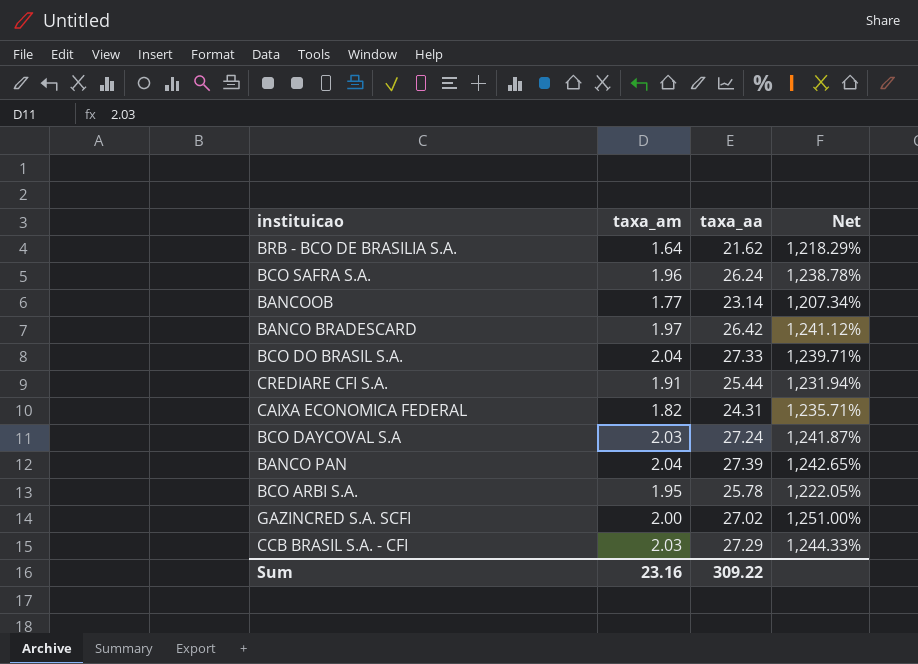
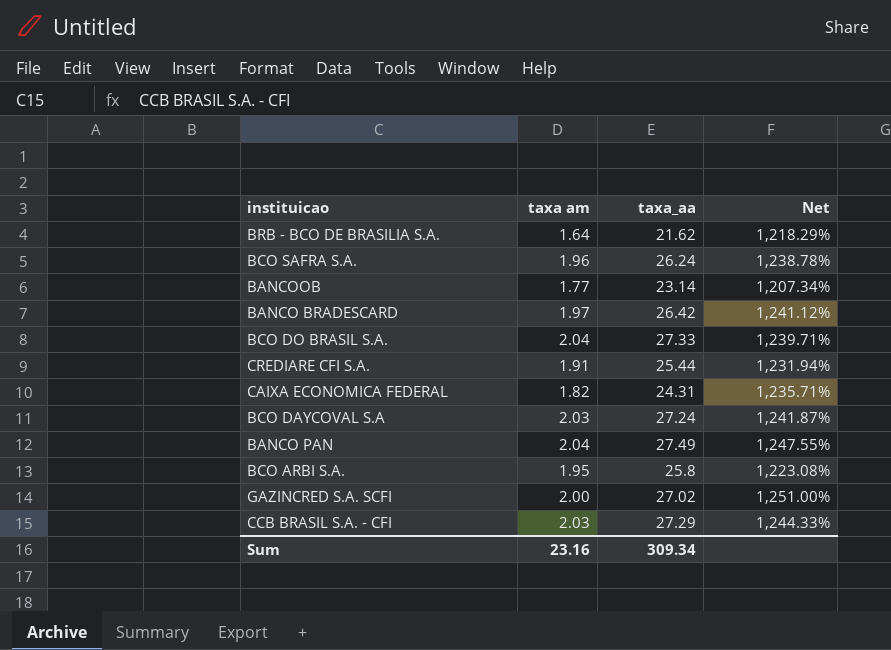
column name: taxa_am -> taxa am
BANCO PAN | taxa_aa: 27.39 -> 27.49
BANCO PAN | Net: 1,242.65% -> 1,247.55%
BCO ARBI S.A. | taxa_aa: 25.78 -> 25.8
BCO ARBI S.A. | Net: 1,222.05% -> 1,223.08%
Sum | taxa_aa: 309.22 -> 309.34

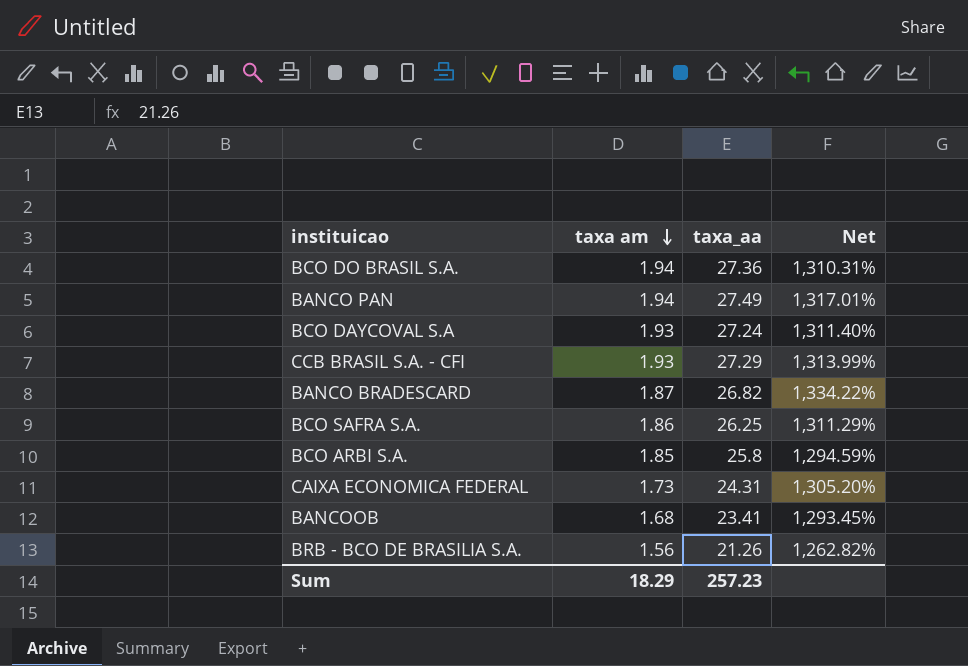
row order: none -> taxa am descending
row CREDIARE CFI S.A.: 1.91 | 25.44 | 1,231.94% -> none
row GAZINCRED S.A. SCFI: 2.00 | 27.02 | 1,251.00% -> none
BCO DO BRASIL S.A. | taxa am: 2.04 -> 1.94
BCO DO BRASIL S.A. | taxa_aa: 27.33 -> 27.36
BCO DO BRASIL S.A. | Net: 1,239.71% -> 1,310.31%
BANCO PAN | taxa am: 2.04 -> 1.94
BANCO PAN | Net: 1,247.55% -> 1,317.01%
BCO DAYCOVAL S.A | taxa am: 2.03 -> 1.93
BCO DAYCOVAL S.A | Net: 1,241.87% -> 1,311.40%
CCB BRASIL S.A. - CFI | taxa am: 2.03 -> 1.93
CCB BRASIL S.A. - CFI | Net: 1,244.33% -> 1,313.99%
BANCO BRADESCARD | taxa am: 1.97 -> 1.87
BANCO BRADESCARD | taxa_aa: 26.42 -> 26.82
BANCO BRADESCARD | Net: 1,241.12% -> 1,334.22%
BCO SAFRA S.A. | taxa am: 1.96 -> 1.86
BCO SAFRA S.A. | taxa_aa: 26.24 -> 26.25
BCO SAFRA S.A. | Net: 1,238.78% -> 1,311.29%
BCO ARBI S.A. | taxa am: 1.95 -> 1.85
BCO ARBI S.A. | Net: 1,223.08% -> 1,294.59%
CAIXA ECONOMICA FEDERAL | taxa am: 1.82 -> 1.73
CAIXA ECONOMICA FEDERAL | Net: 1,235.71% -> 1,305.20%
BANCOOB | taxa am: 1.77 -> 1.68
BANCOOB | taxa_aa: 23.14 -> 23.41
BANCOOB | Net: 1,207.34% -> 1,293.45%
BRB - BCO DE BRASILIA S.A. | taxa am: 1.64 -> 1.56
BRB - BCO DE BRASILIA S.A. | taxa_aa: 21.62 -> 21.26
BRB - BCO DE BRASILIA S.A. | Net: 1,218.29% -> 1,262.82%
Sum | taxa am: 23.16 -> 18.29
Sum | taxa_aa: 309.34 -> 257.23

